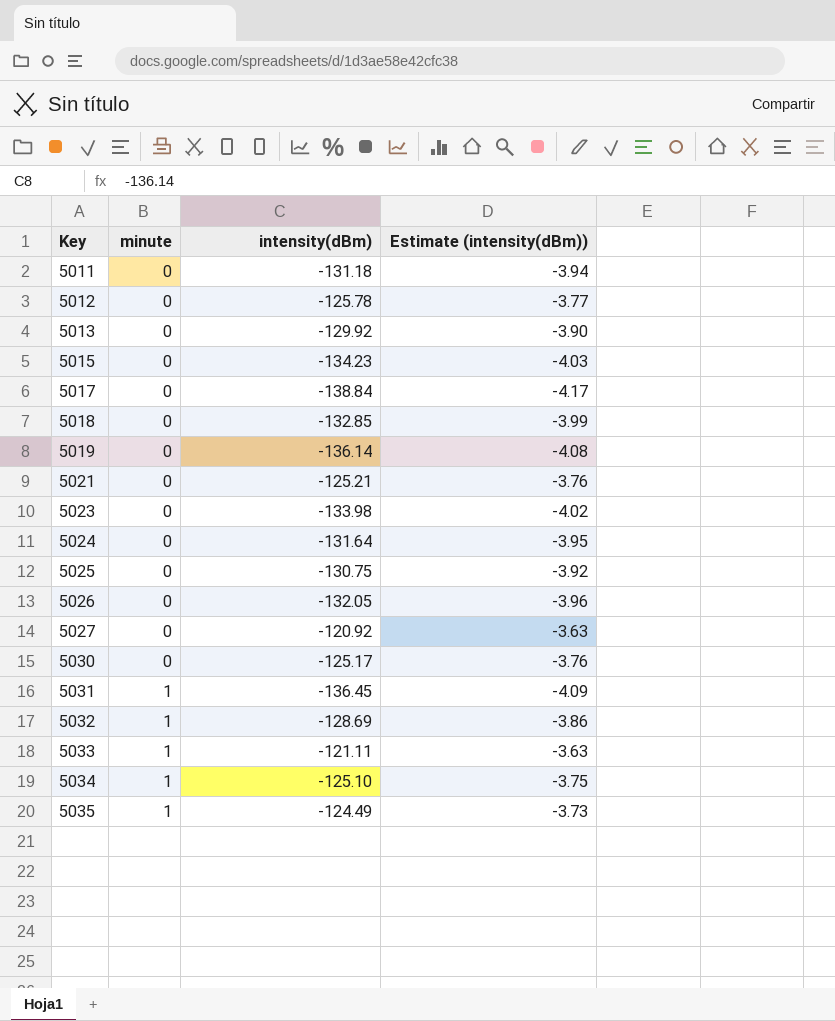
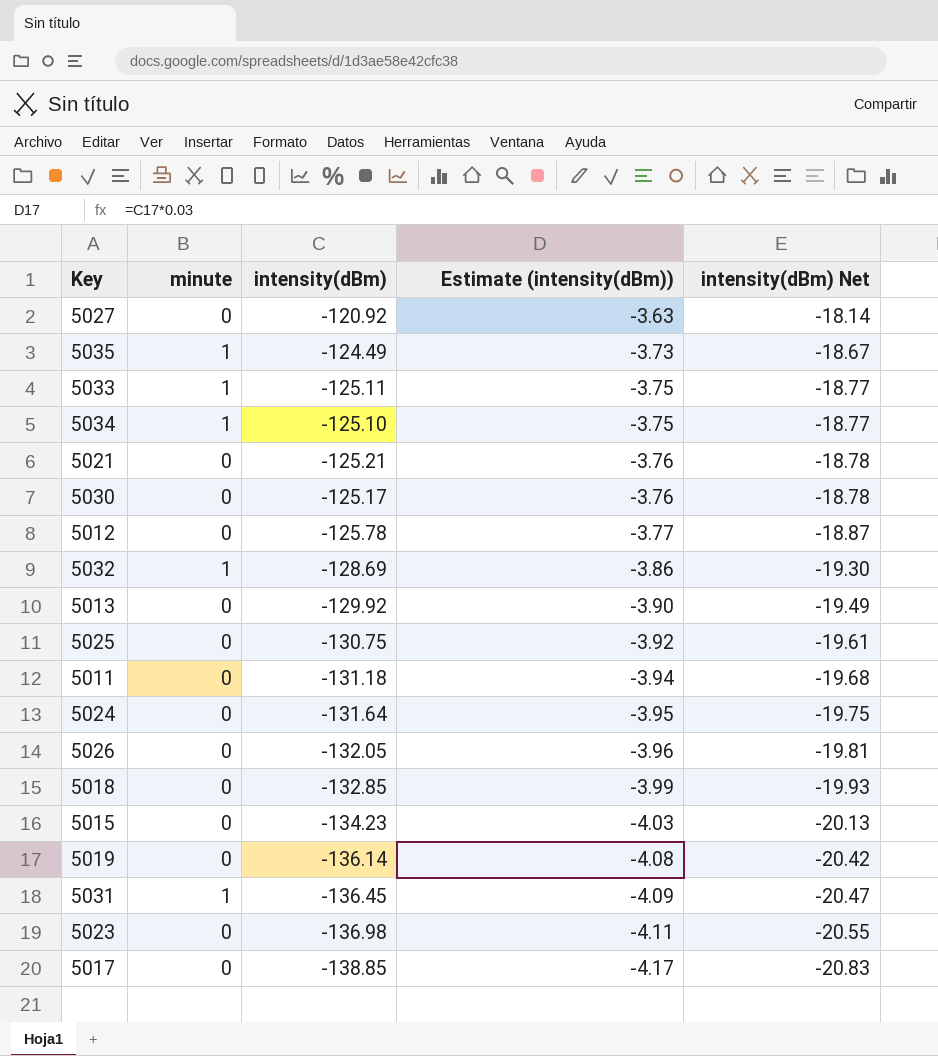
row order: Key ascending -> Estimate (intensity(dBm)) descending
column intensity(dBm) Net | formula: none -> [intensity(dBm)] * 0.15
5033 | intensity(dBm): -121.11 -> -125.11
5033 | Estimate (intensity(dBm)): -3.63 -> -3.75
5023 | intensity(dBm): -133.98 -> -136.98
5023 | Estimate (intensity(dBm)): -4.02 -> -4.11
5017 | intensity(dBm): -138.84 -> -138.85

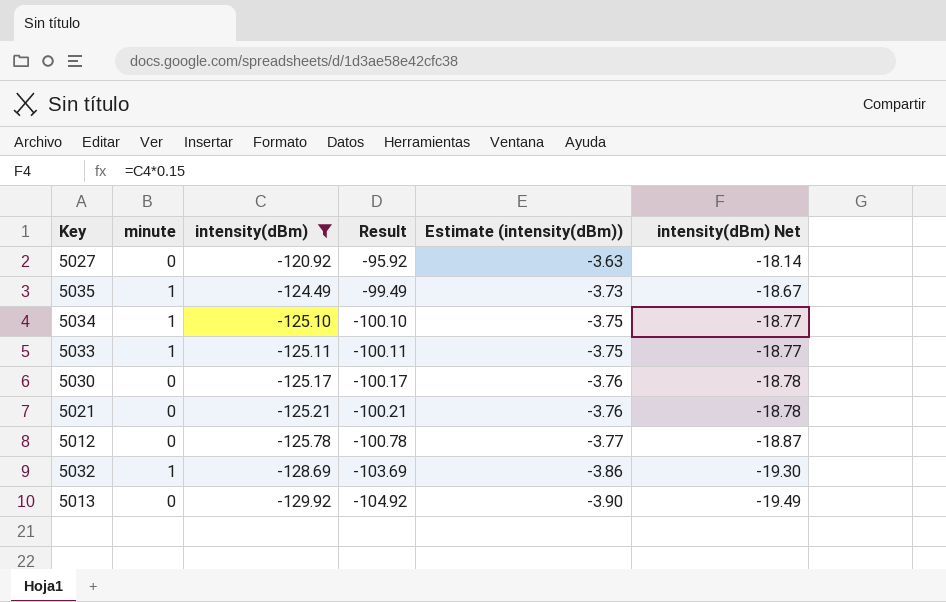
filter: none -> intensity(dBm) >= -129.92
row order: Estimate (intensity(dBm)) descending -> intensity(dBm) descending
column Result | formula: none -> [intensity(dBm)] + 25

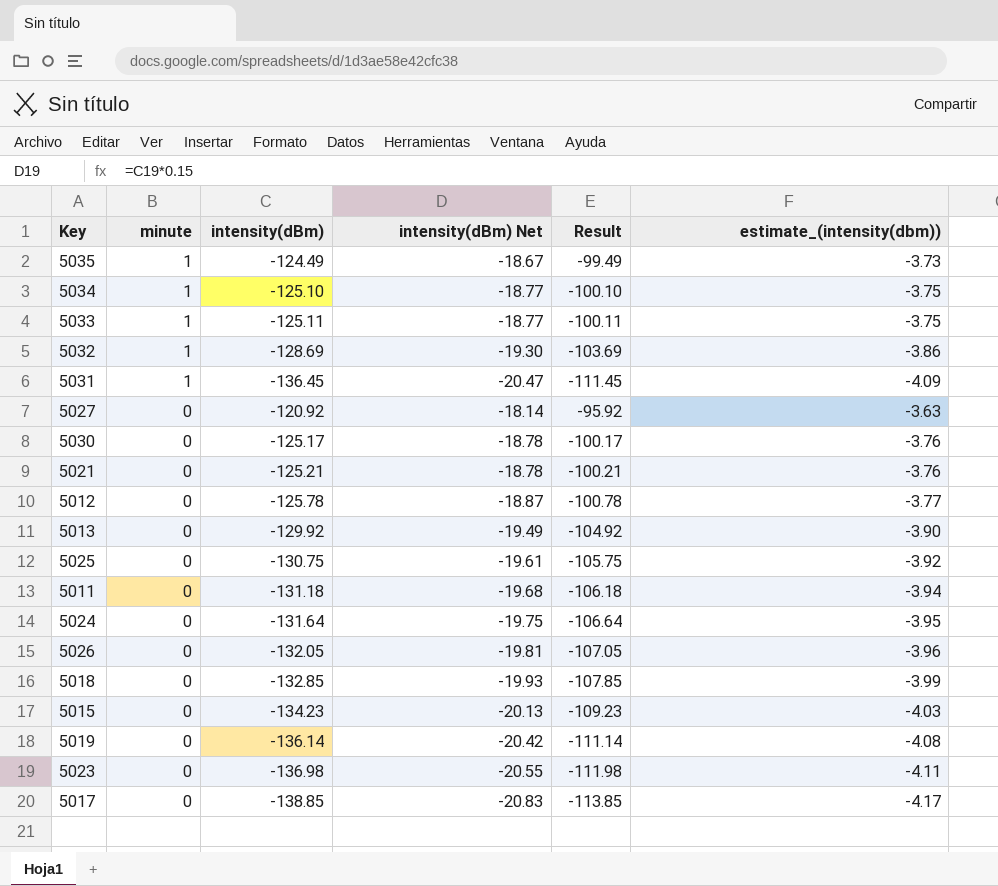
filter: intensity(dBm) >= -129.92 -> none
row order: intensity(dBm) descending -> minute descending
column intensity(dBm) Net | position: 6 -> 4
column name: Estimate (intensity(dBm)) -> estimate_(intensity(dbm))

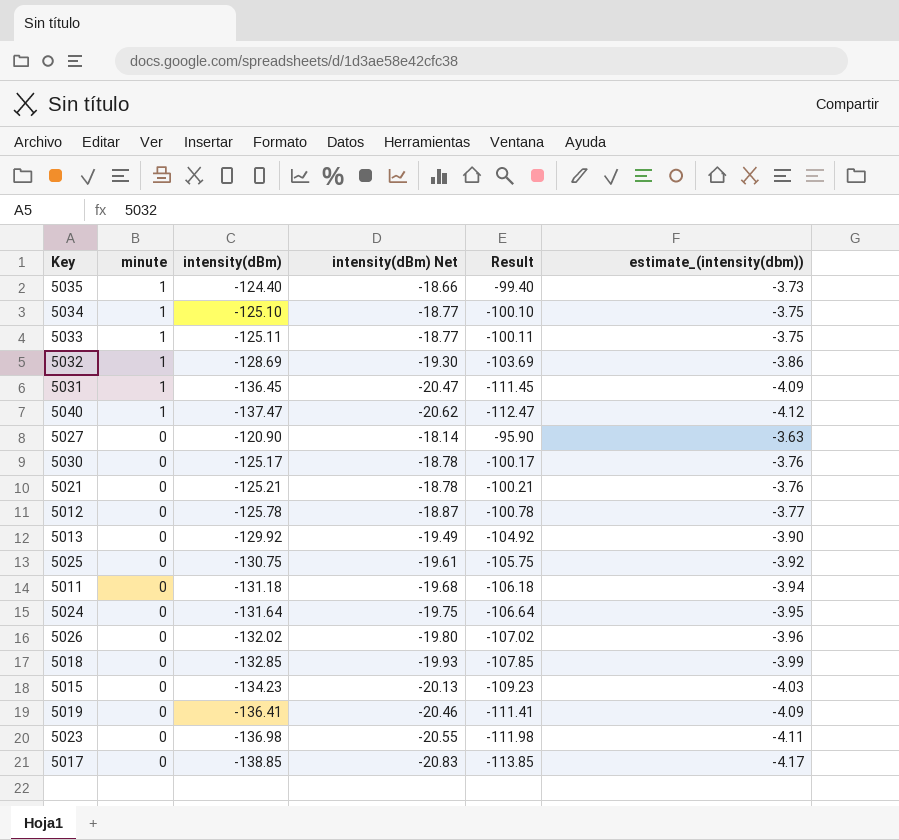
5035 | intensity(dBm): -124.49 -> -124.40
5035 | intensity(dBm) Net: -18.67 -> -18.66
5035 | Result: -99.49 -> -99.40
row 5040: none -> 1 | -137.47 | -20.62 | -112.47 | -4.12
5027 | intensity(dBm): -120.92 -> -120.90
5027 | Result: -95.92 -> -95.90
5026 | intensity(dBm): -132.05 -> -132.02
5026 | intensity(dBm) Net: -19.81 -> -19.80
5026 | Result: -107.05 -> -107.02
5019 | intensity(dBm): -136.14 -> -136.41
5019 | intensity(dBm) Net: -20.42 -> -20.46
5019 | Result: -111.14 -> -111.41
5019 | estimate_(intensity(dbm)): -4.08 -> -4.09

